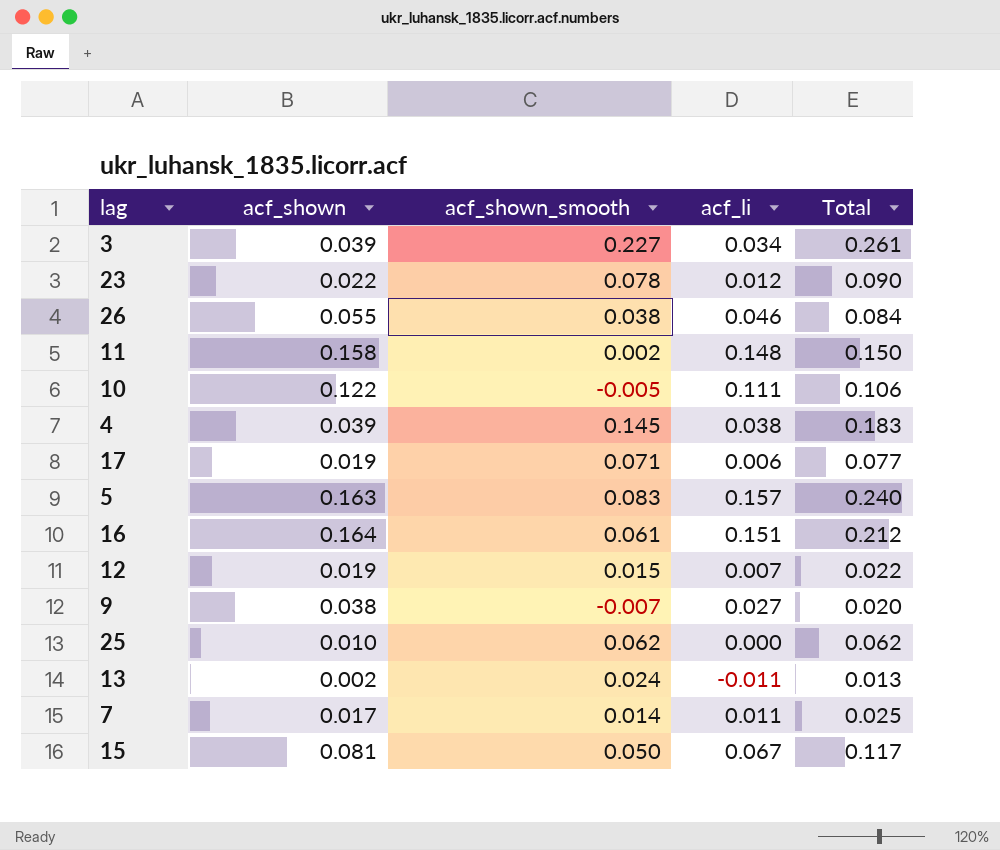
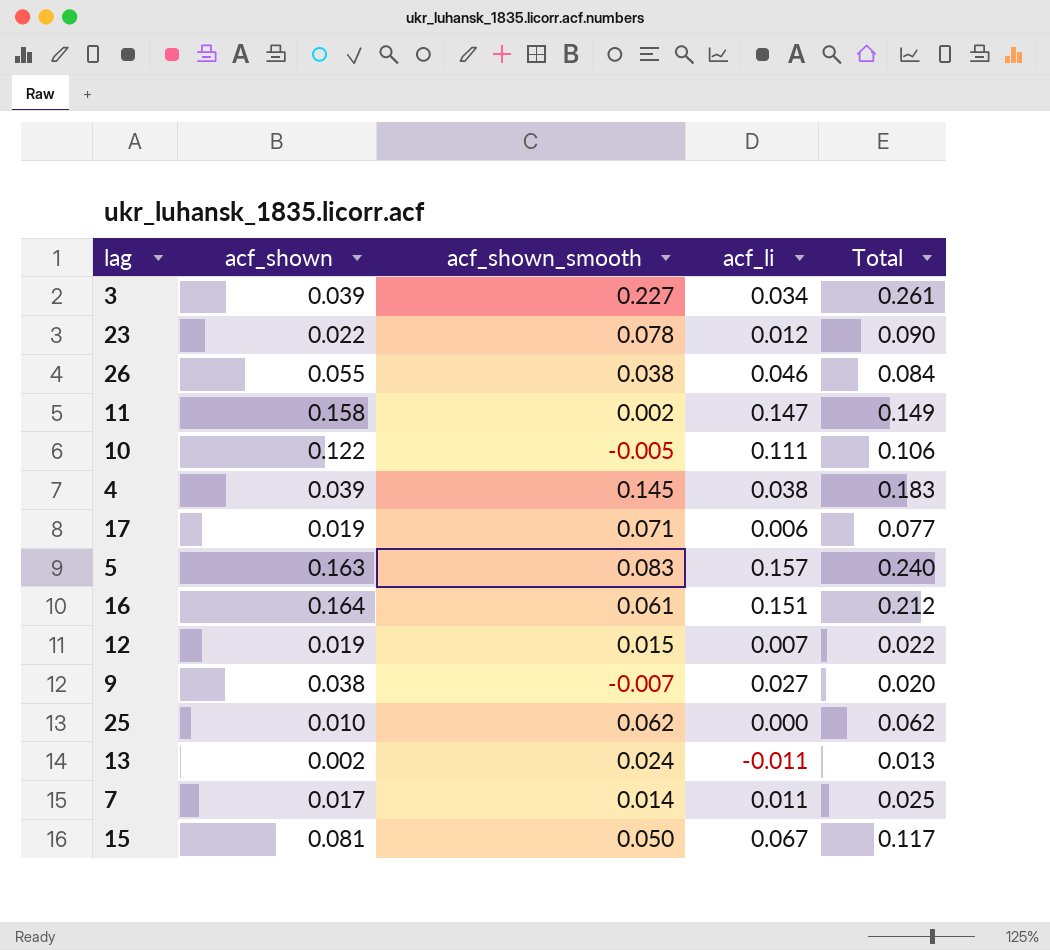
11 | acf_li: 0.148 -> 0.147
11 | Total: 0.150 -> 0.149

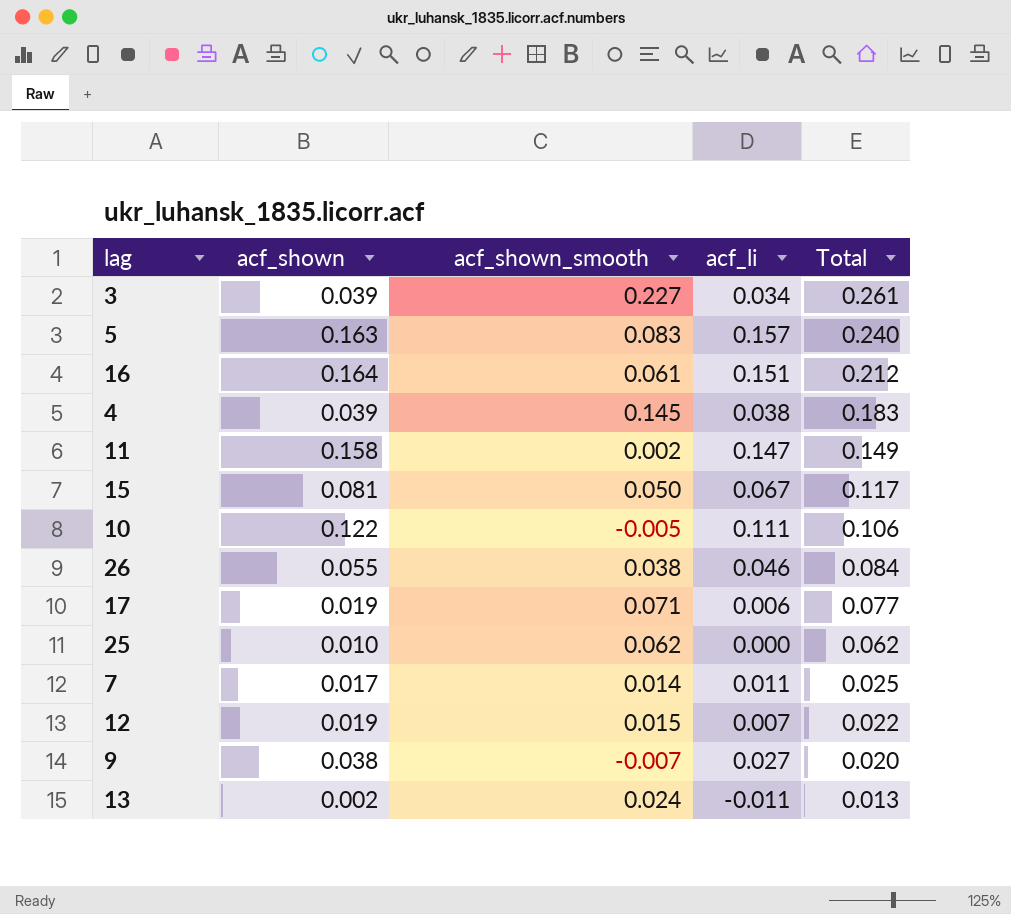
row order: none -> Total descending
row 23: 0.022 | 0.078 | 0.012 | 0.090 -> none

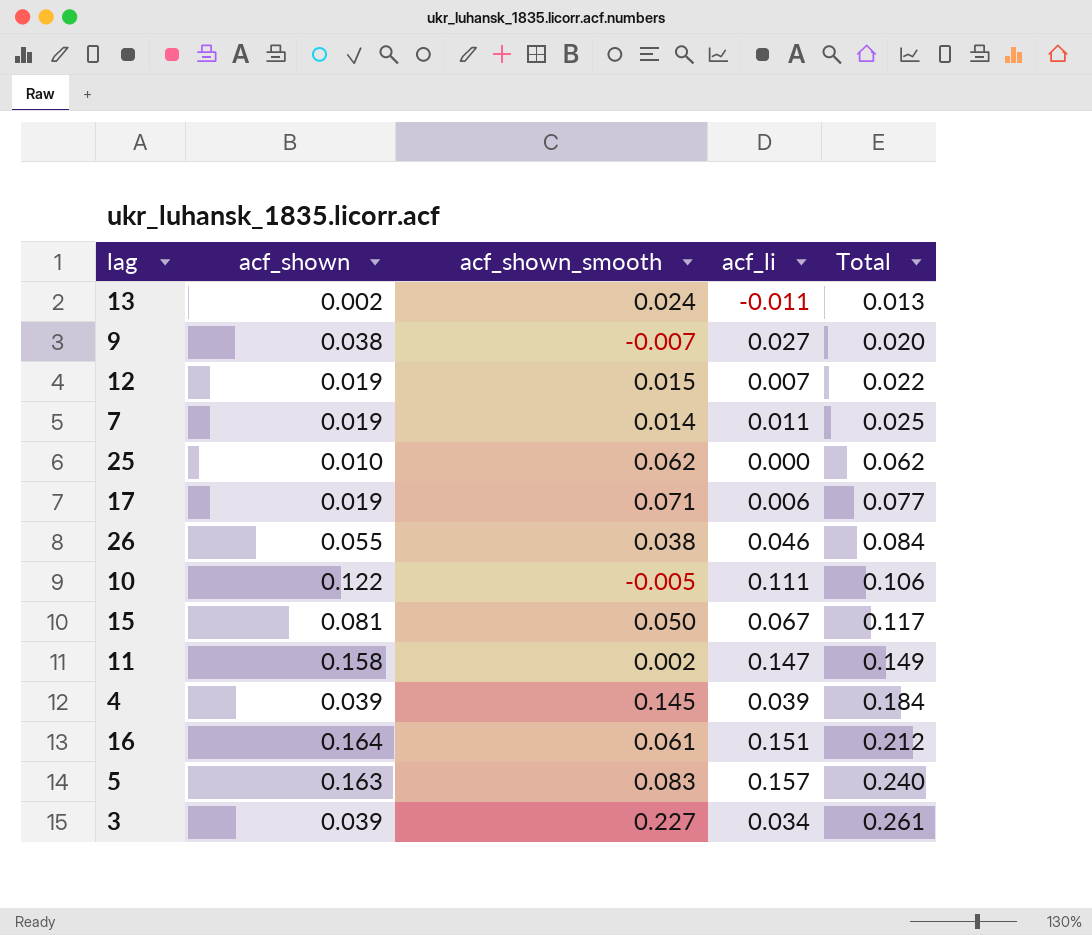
row order: Total descending -> Total ascending
7 | acf_shown: 0.017 -> 0.019
4 | acf_li: 0.038 -> 0.039
4 | Total: 0.183 -> 0.184

